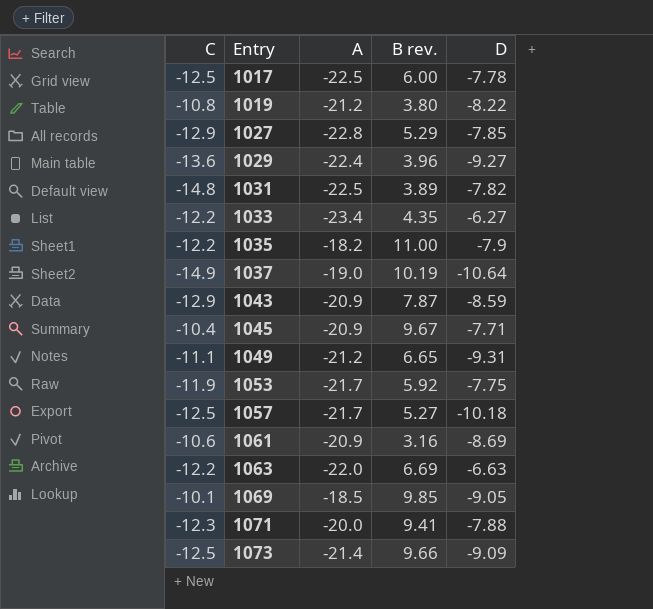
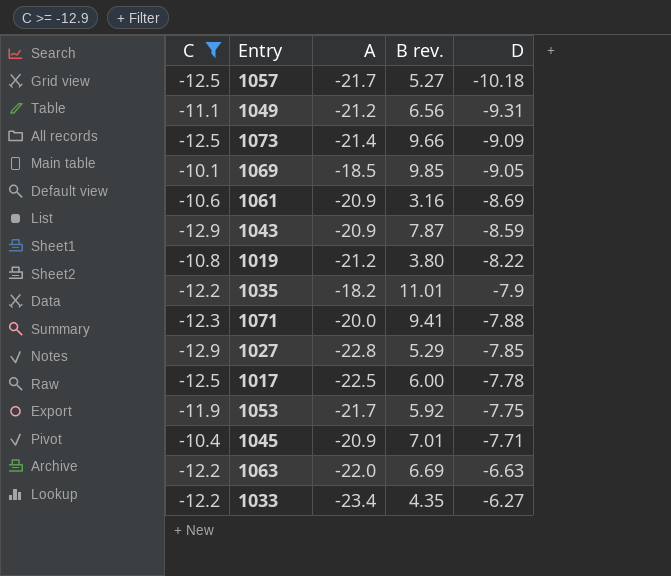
filter: none -> C >= -12.9
row order: Entry ascending -> D ascending
1049 | B rev.: 6.65 -> 6.56
1035 | B rev.: 11.00 -> 11.01
1045 | B rev.: 9.67 -> 7.01

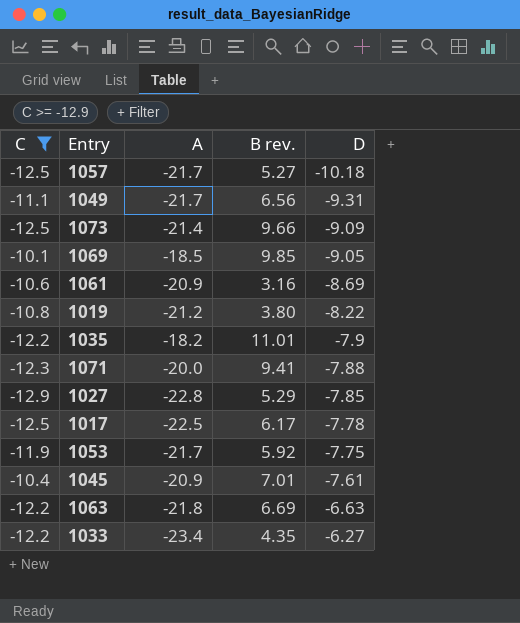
row 1043: -12.9 | -20.9 | 7.87 | -8.59 -> none
1049 | A: -21.2 -> -21.7
1017 | B rev.: 6.00 -> 6.17
1045 | D: -7.71 -> -7.61
1063 | A: -22.0 -> -21.8

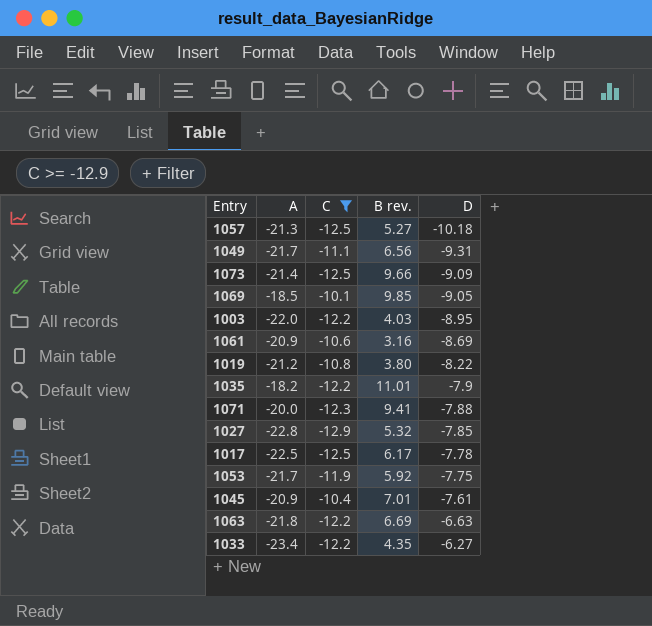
column C | position: 1 -> 3
1057 | A: -21.7 -> -21.3
row 1003: none -> -22.0 | -12.2 | 4.03 | -8.95
1027 | B rev.: 5.29 -> 5.32

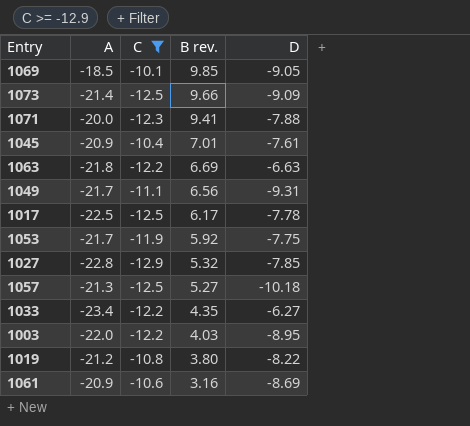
row order: D ascending -> B rev. descending
row 1035: -18.2 | -12.2 | 11.01 | -7.9 -> none

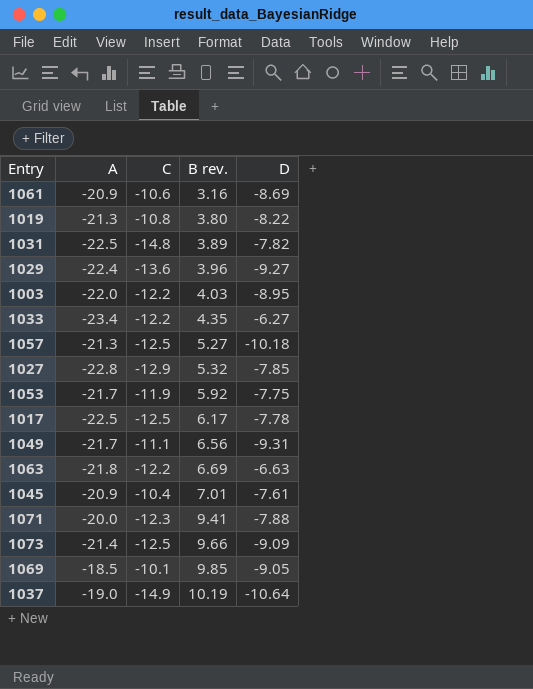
filter: C >= -12.9 -> none
row order: B rev. descending -> B rev. ascending
1019 | A: -21.2 -> -21.3

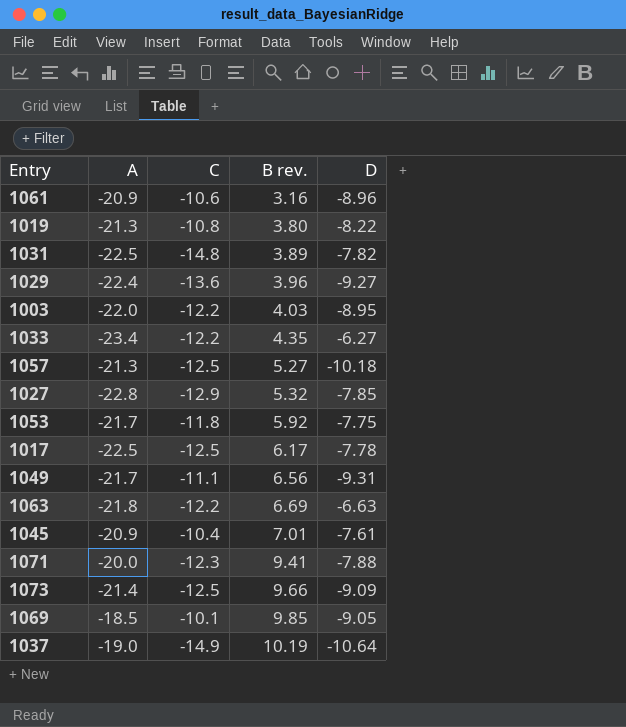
1061 | D: -8.69 -> -8.96
1053 | C: -11.9 -> -11.8

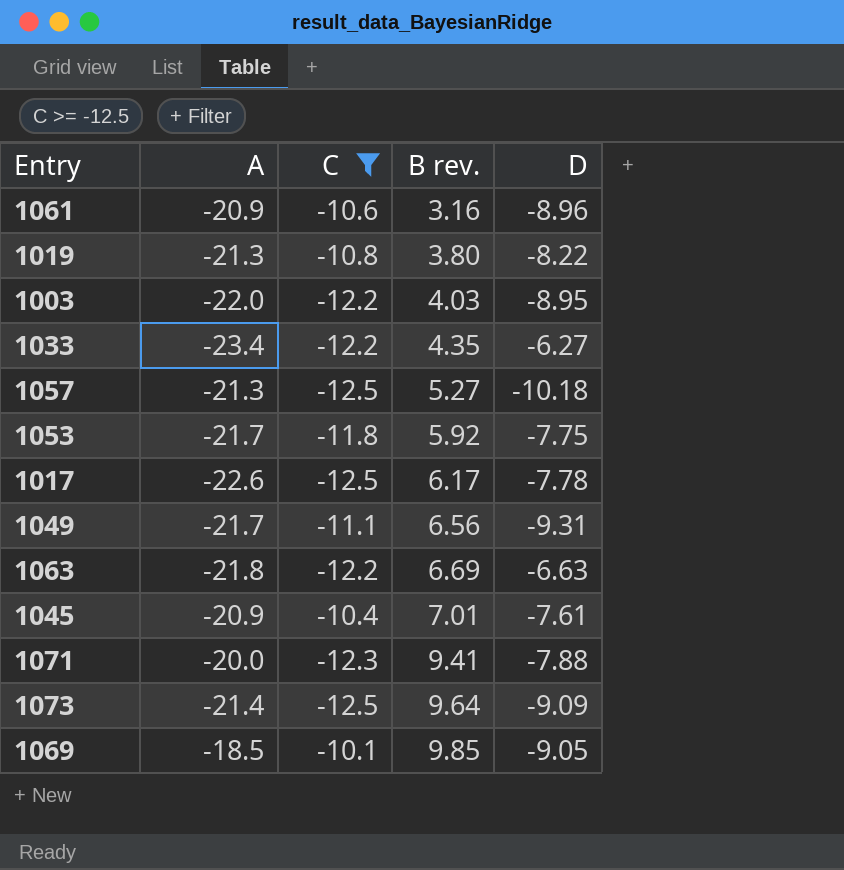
filter: none -> C >= -12.5
1017 | A: -22.5 -> -22.6
1073 | B rev.: 9.66 -> 9.64

